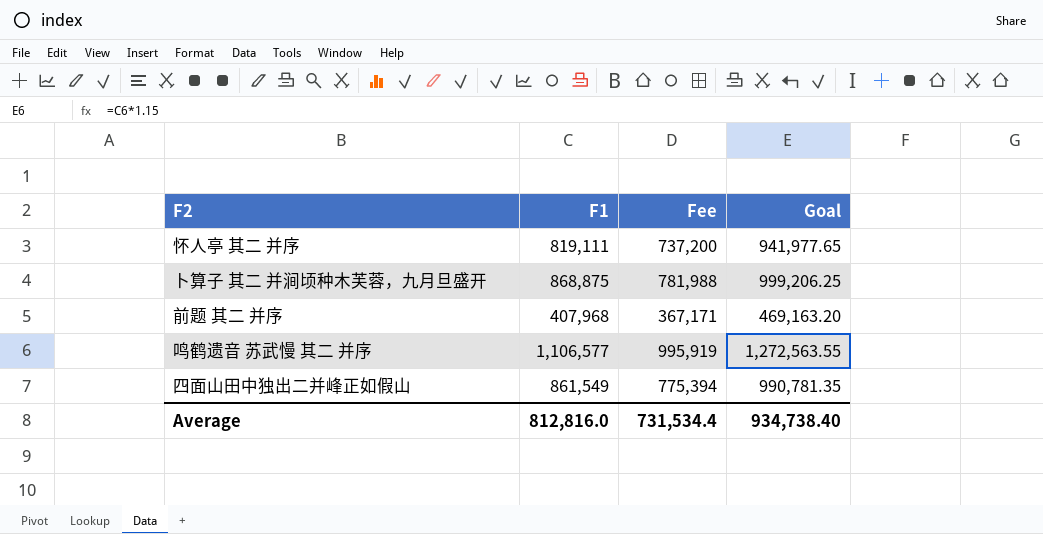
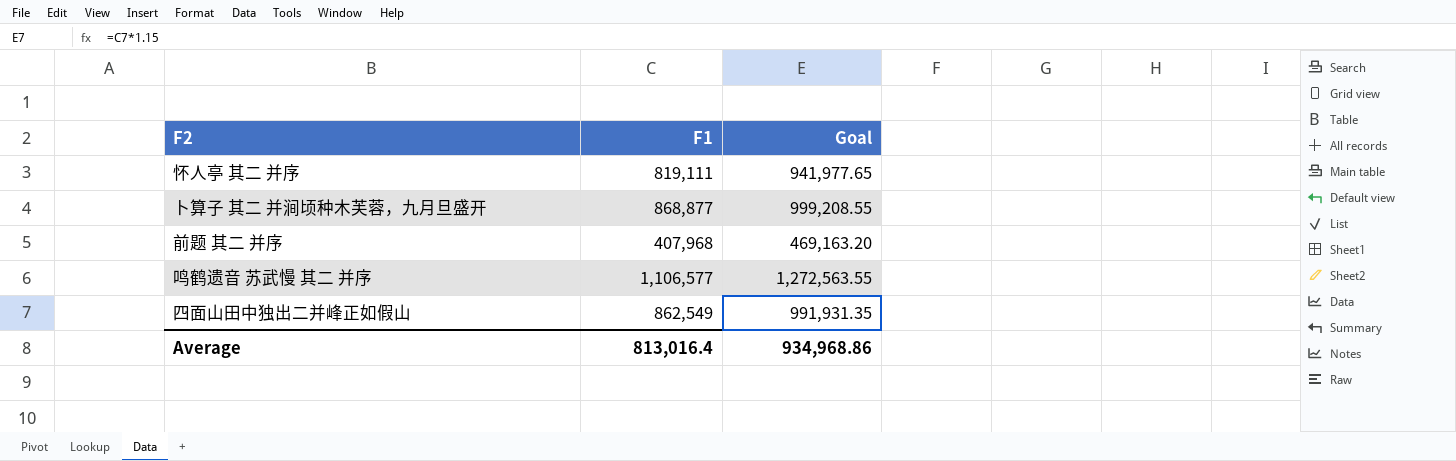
column Fee | formula: [F1] * 0.9 -> none
卜算子 其二 并涧顷种木芙蓉，九月旦盛开 | F1: 868,875 -> 868,877
卜算子 其二 并涧顷种木芙蓉，九月旦盛开 | Goal: 999,206.25 -> 999,208.55
四面山田中独出二并峰正如假山 | F1: 861,549 -> 862,549
四面山田中独出二并峰正如假山 | Goal: 990,781.35 -> 991,931.35
Average | F1: 812,816.0 -> 813,016.4
Average | Goal: 934,738.40 -> 934,968.86

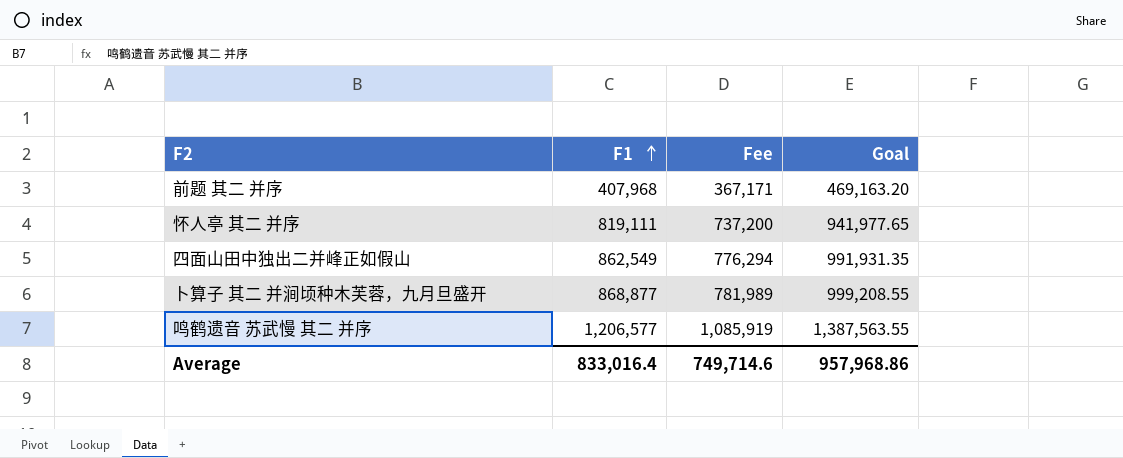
row order: none -> F1 ascending
column Fee | formula: none -> [F1] * 0.9
鸣鹤遗音 苏武慢 其二 并序 | F1: 1,106,577 -> 1,206,577
鸣鹤遗音 苏武慢 其二 并序 | Goal: 1,272,563.55 -> 1,387,563.55
Average | F1: 813,016.4 -> 833,016.4
Average | Goal: 934,968.86 -> 957,968.86

